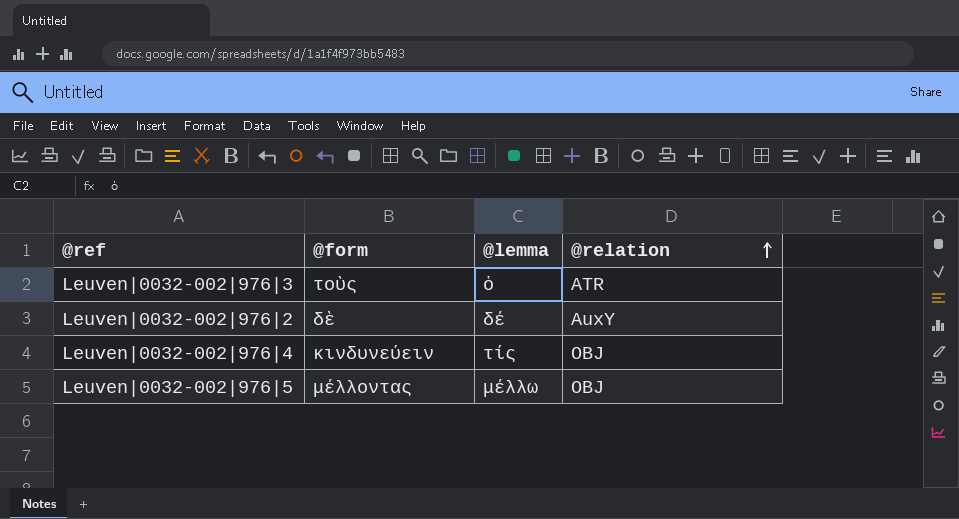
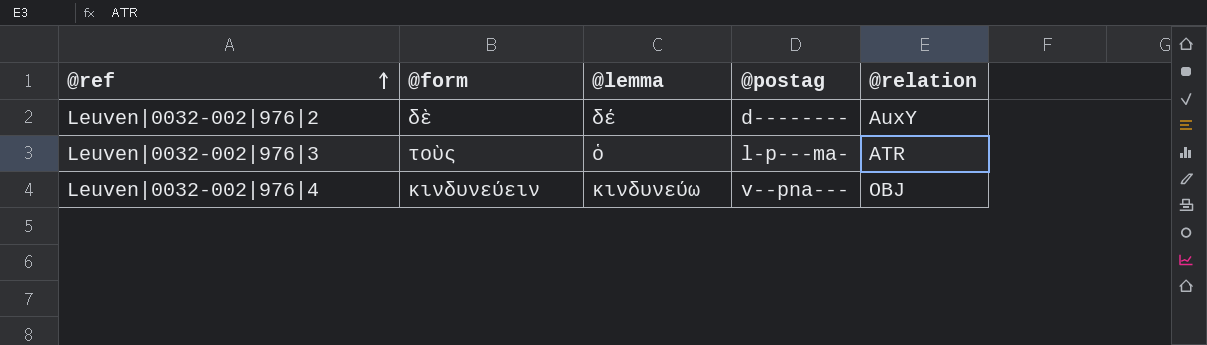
row order: @relation ascending -> @ref ascending
column @postag | position: none -> 4
row Leuven|0032-002|976|5: μέλλοντας | μέλλω | OBJ -> none
Leuven|0032-002|976|4 | @lemma: τίς -> κινδυνεύω

